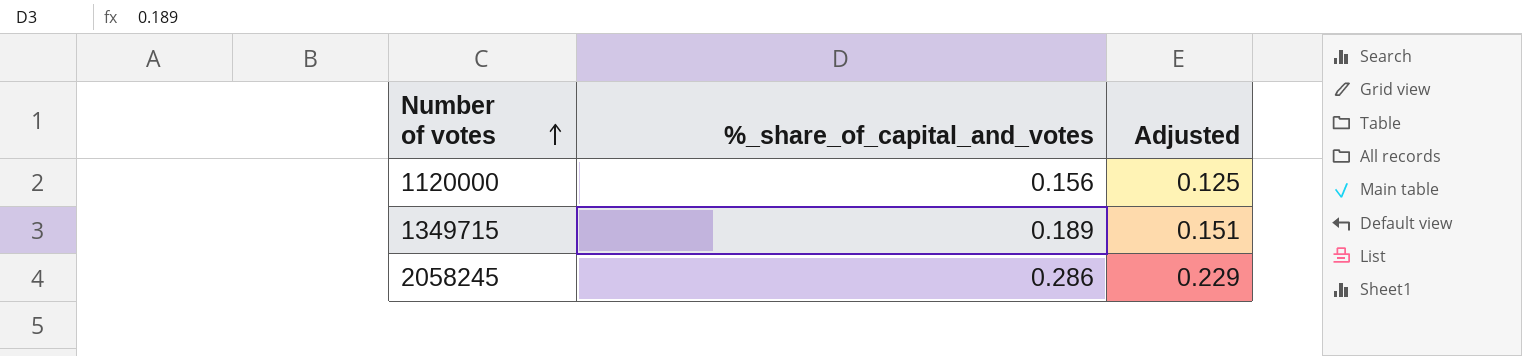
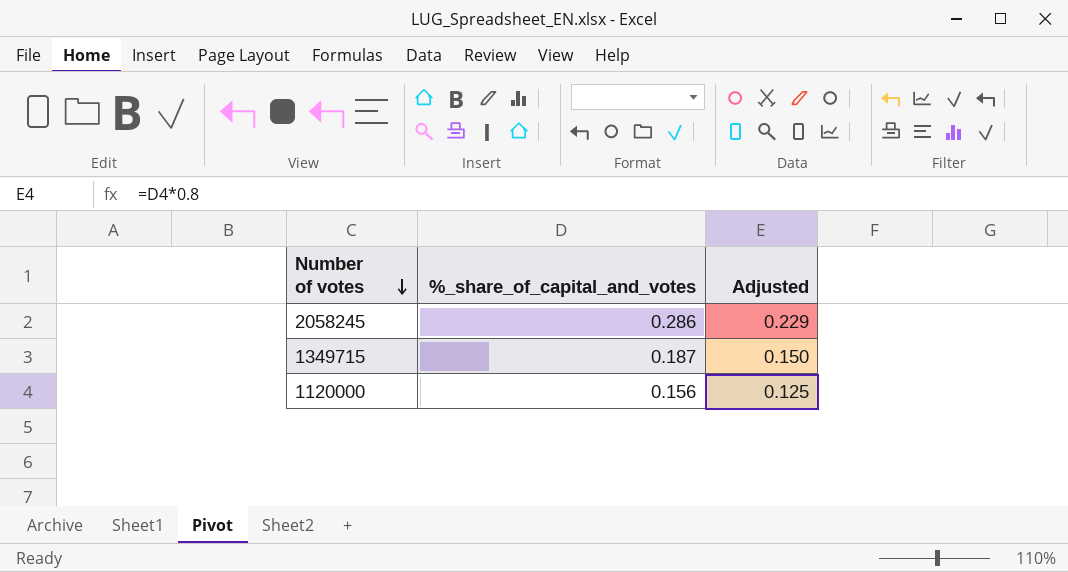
row order: Number of votes ascending -> Number of votes descending
1349715 | %_share_of_capital_and_votes: 0.189 -> 0.187
1349715 | Adjusted: 0.151 -> 0.150

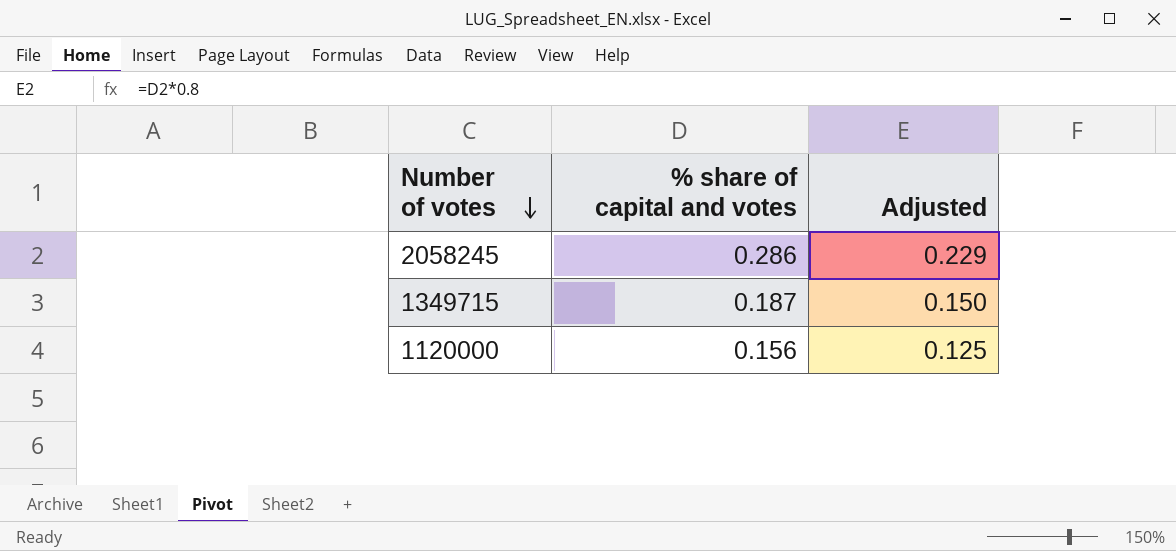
column name: %_share_of_capital_and_votes -> % share of capital and votes

